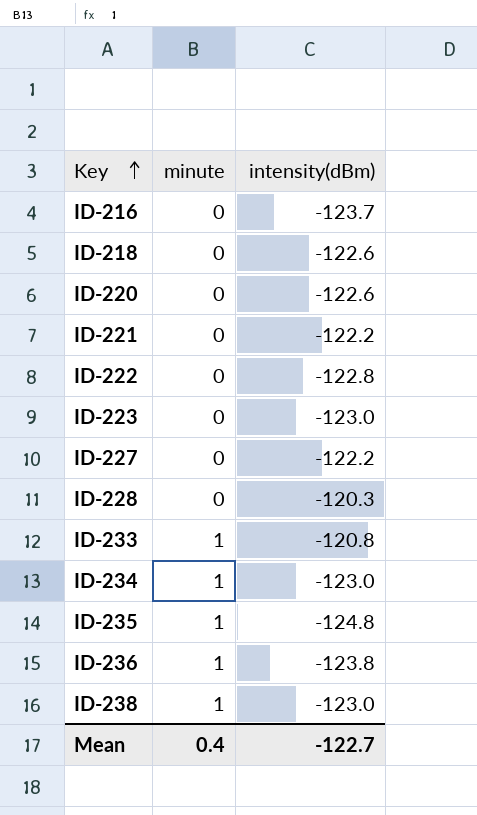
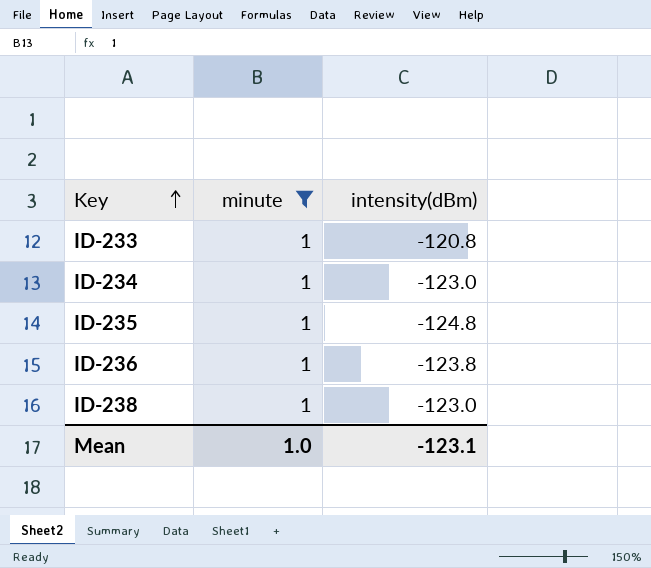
filter: none -> minute = 1
Mean | minute: 0.4 -> 1.0
Mean | intensity(dBm): -122.7 -> -123.1

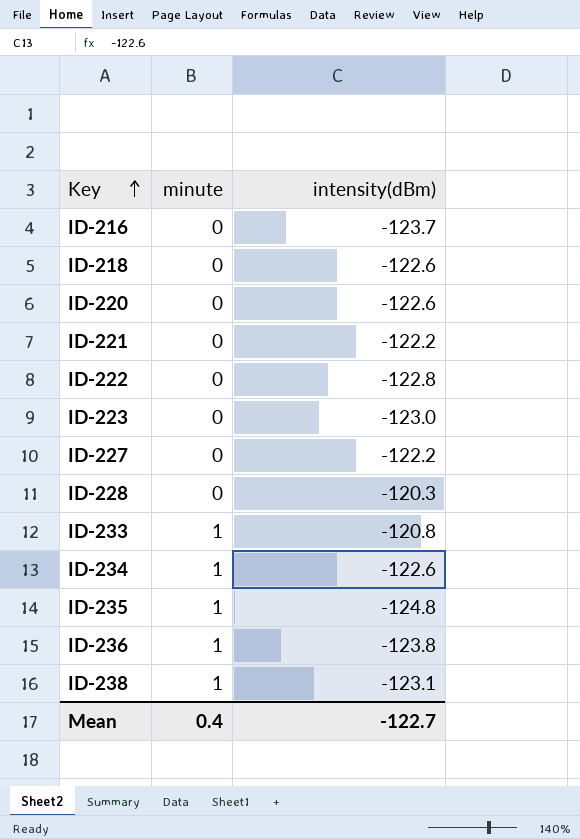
filter: minute = 1 -> none
ID-234 | intensity(dBm): -123.0 -> -122.6
ID-238 | intensity(dBm): -123.0 -> -123.1
Mean | minute: 1.0 -> 0.4
Mean | intensity(dBm): -123.1 -> -122.7

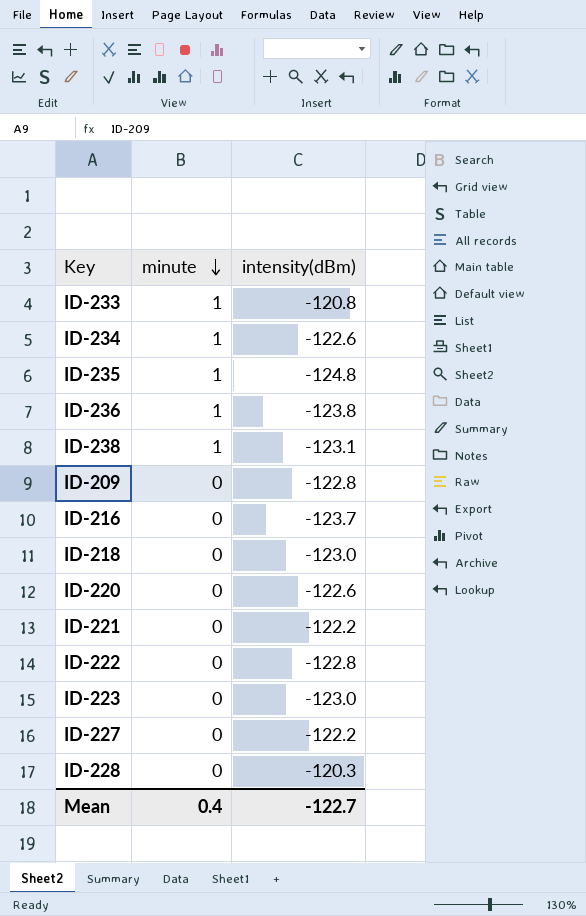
row order: Key ascending -> minute descending
row ID-209: none -> 0 | -122.8
ID-218 | intensity(dBm): -122.6 -> -123.0

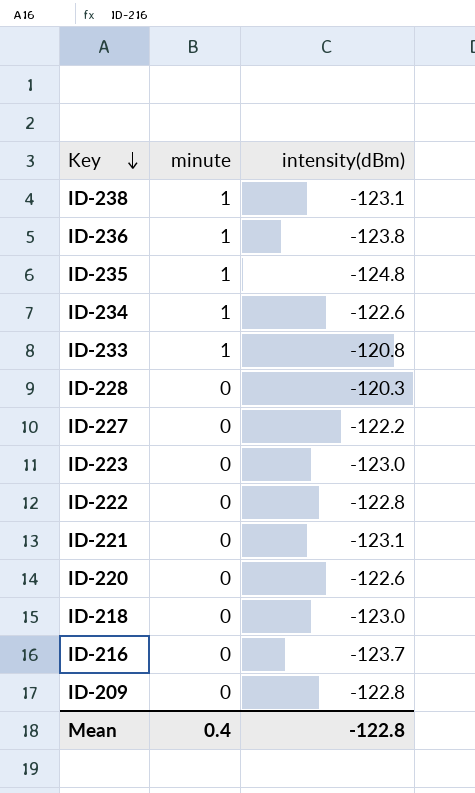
row order: minute descending -> Key descending
ID-221 | intensity(dBm): -122.2 -> -123.1
Mean | intensity(dBm): -122.7 -> -122.8

